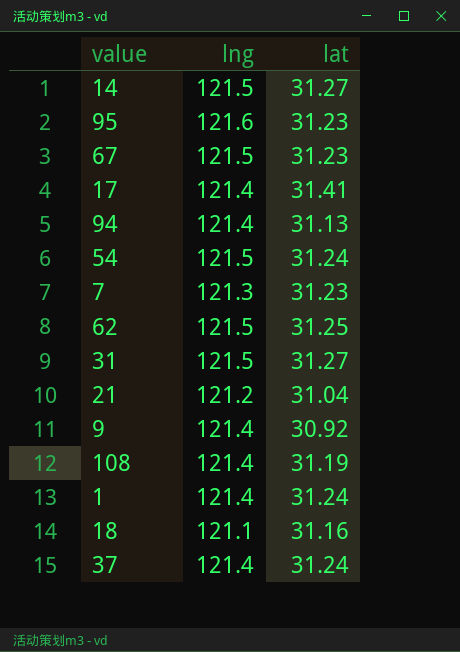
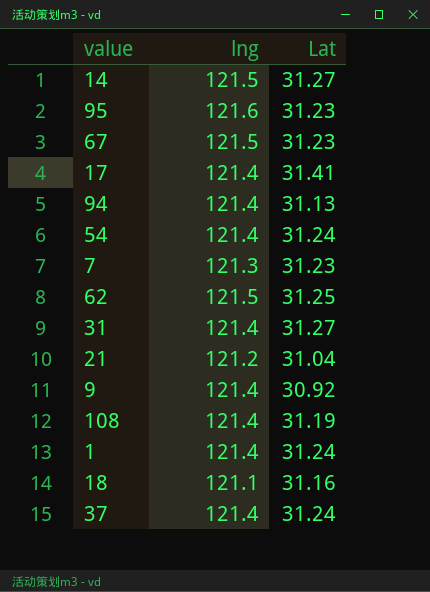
column name: lat -> Lat
54 | lng: 121.5 -> 121.4
31 | lng: 121.5 -> 121.4

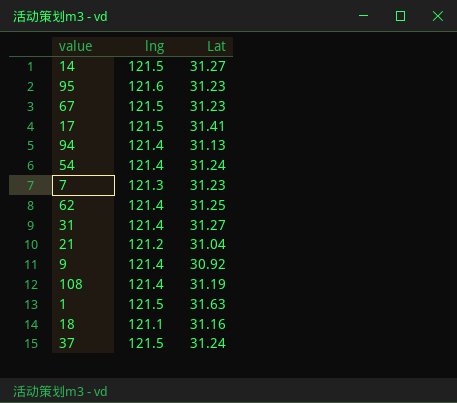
17 | lng: 121.4 -> 121.5
62 | lng: 121.5 -> 121.4
1 | lng: 121.4 -> 121.5
1 | Lat: 31.24 -> 31.63
37 | lng: 121.4 -> 121.5

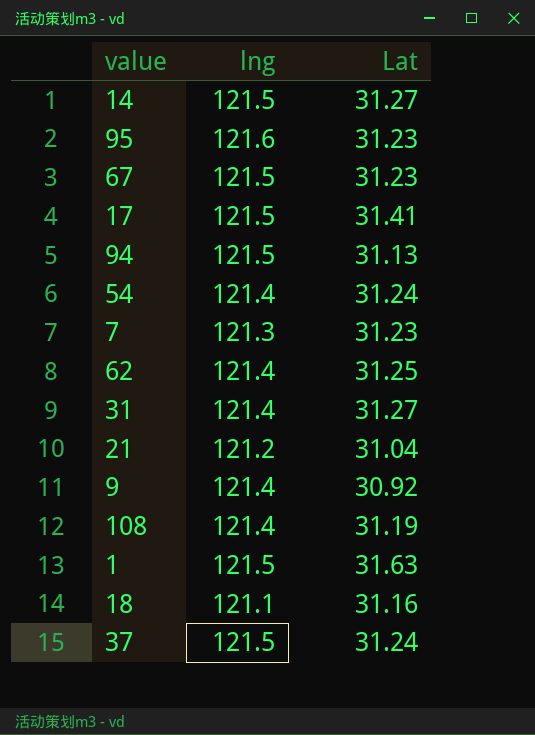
94 | lng: 121.4 -> 121.5

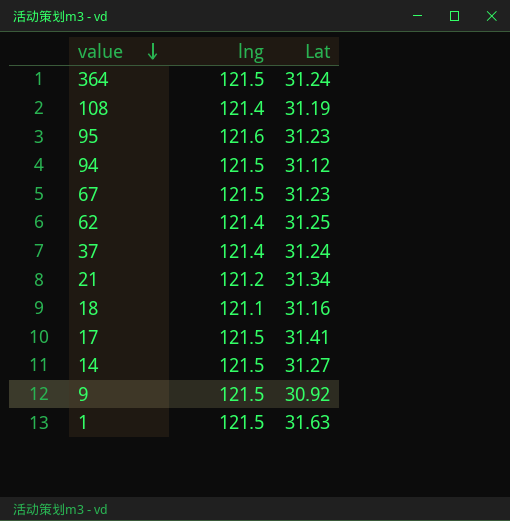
row order: none -> value descending
row 54: 121.4 | 31.24 -> none
row 7: 121.3 | 31.23 -> none
row 31: 121.4 | 31.27 -> none
row 364: none -> 121.5 | 31.24
94 | Lat: 31.13 -> 31.12
37 | lng: 121.5 -> 121.4
21 | Lat: 31.04 -> 31.34
9 | lng: 121.4 -> 121.5

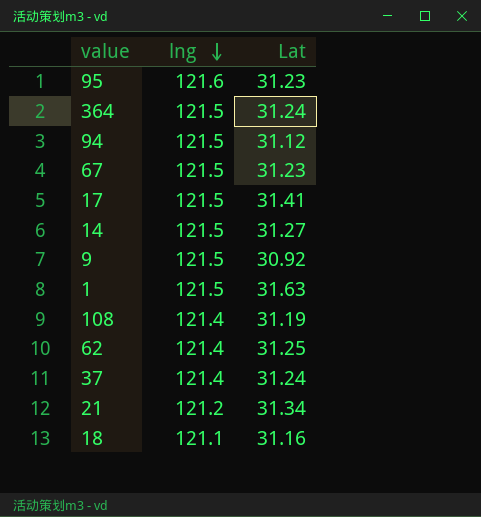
row order: value descending -> lng descending

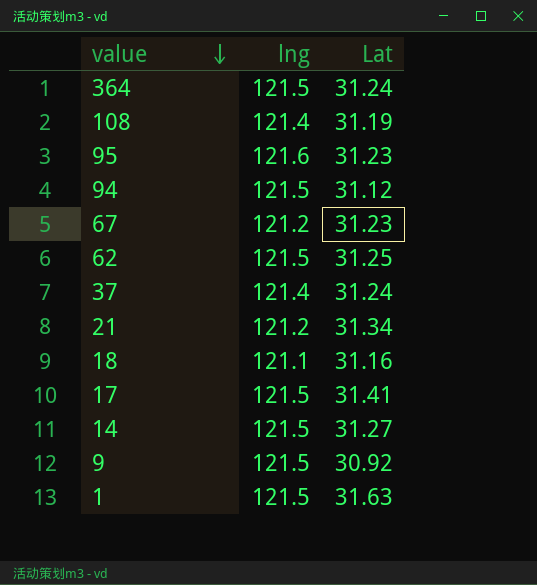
row order: lng descending -> value descending
67 | lng: 121.5 -> 121.2
62 | lng: 121.4 -> 121.5

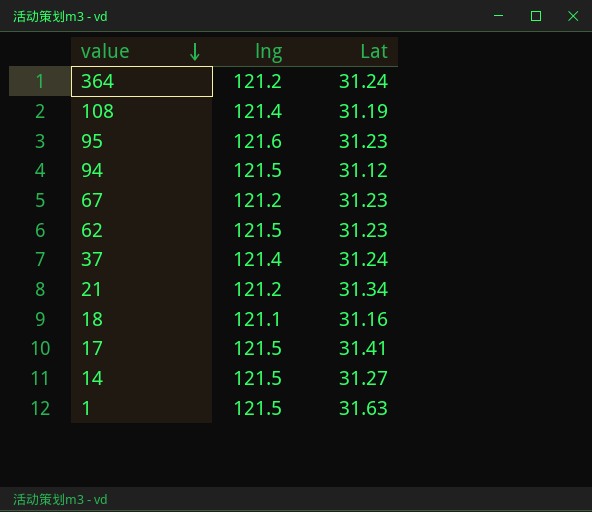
row 9: 121.5 | 30.92 -> none
364 | lng: 121.5 -> 121.2
62 | Lat: 31.25 -> 31.23

